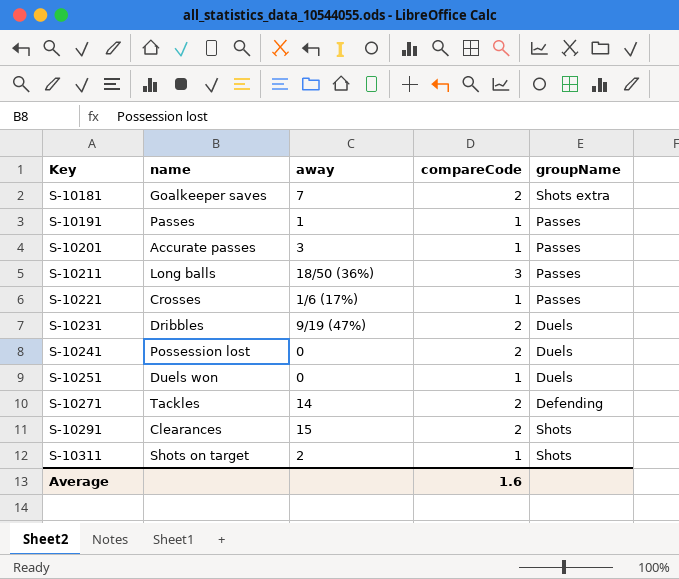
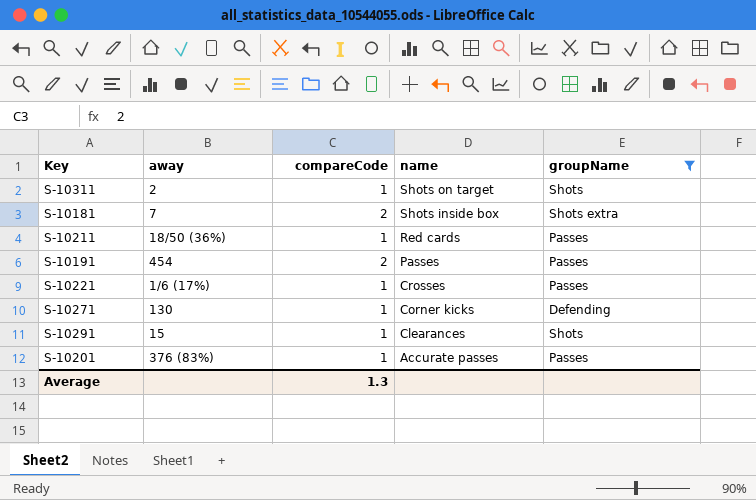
filter: none -> groupName != Duels
row order: Key ascending -> name descending
column name | position: 2 -> 4
S-10181 | name: Goalkeeper saves -> Shots inside box
S-10211 | compareCode: 3 -> 1
S-10211 | name: Long balls -> Red cards
S-10191 | away: 1 -> 454
S-10191 | compareCode: 1 -> 2
S-10271 | away: 14 -> 130
S-10271 | compareCode: 2 -> 1
S-10271 | name: Tackles -> Corner kicks
S-10291 | compareCode: 2 -> 1
S-10201 | away: 3 -> 376 (83%)
Average | compareCode: 1.6 -> 1.3

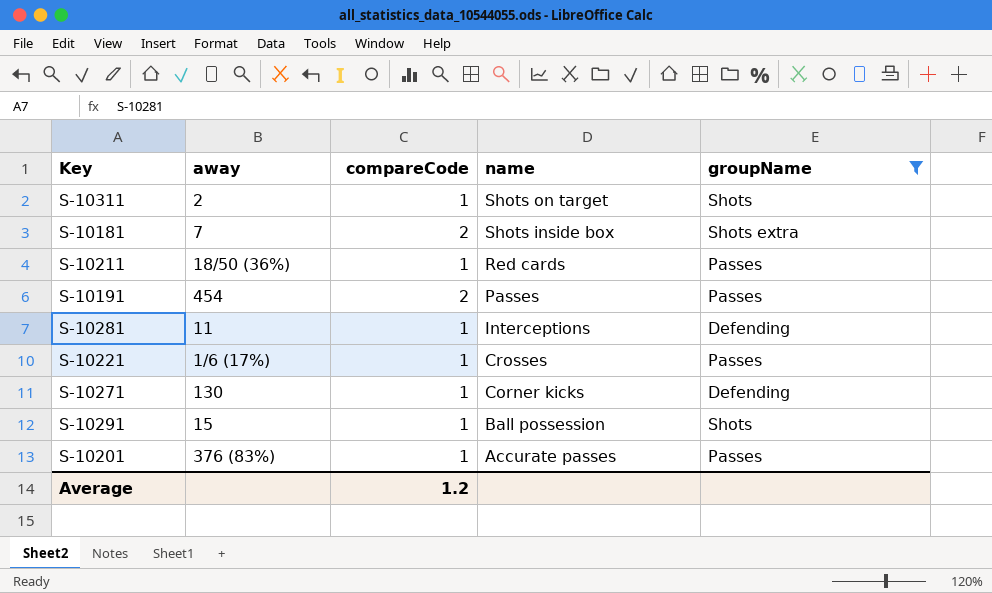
row S-10281: none -> 11 | 1 | Interceptions | Defending
S-10291 | name: Clearances -> Ball possession
Average | compareCode: 1.3 -> 1.2

